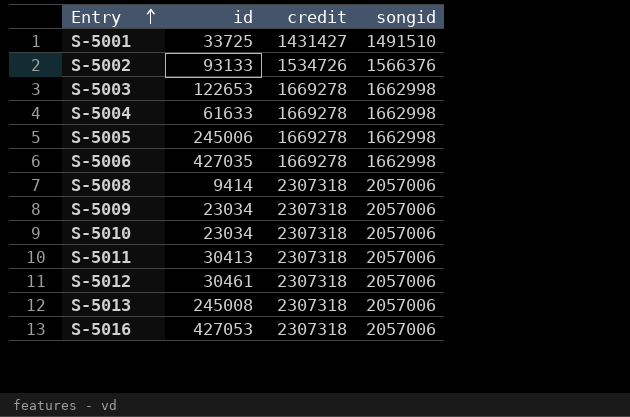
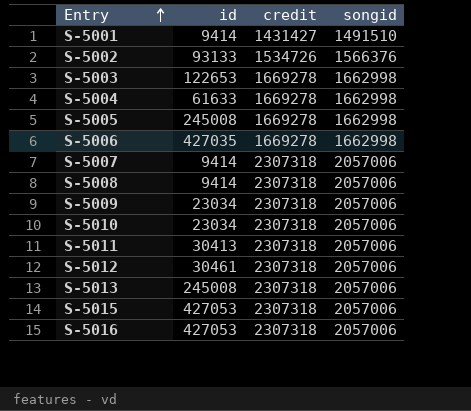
S-5001 | id: 33725 -> 9414
S-5005 | id: 245006 -> 245008
row S-5007: none -> 9414 | 2307318 | 2057006
row S-5015: none -> 427053 | 2307318 | 2057006

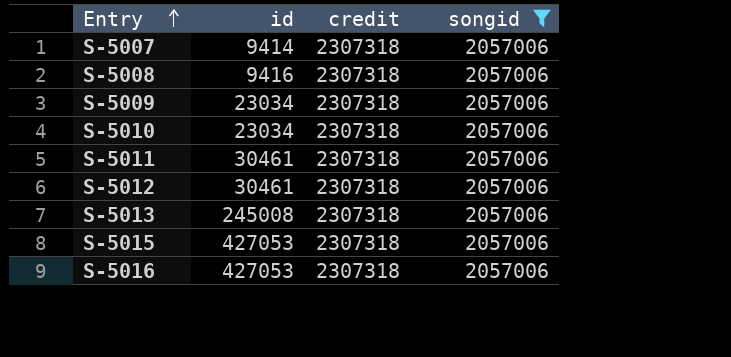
filter: none -> songid = 2057006
S-5008 | id: 9414 -> 9416
S-5011 | id: 30413 -> 30461

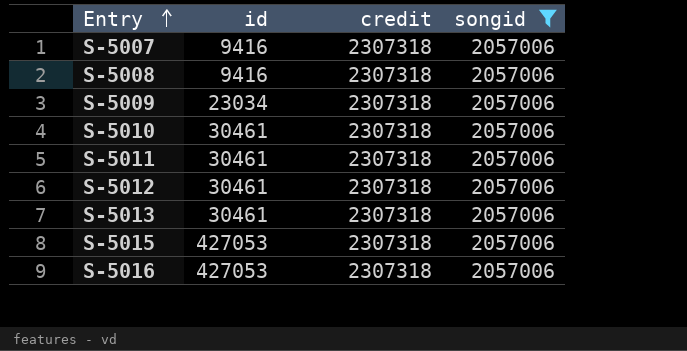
S-5007 | id: 9414 -> 9416
S-5010 | id: 23034 -> 30461
S-5013 | id: 245008 -> 30461

